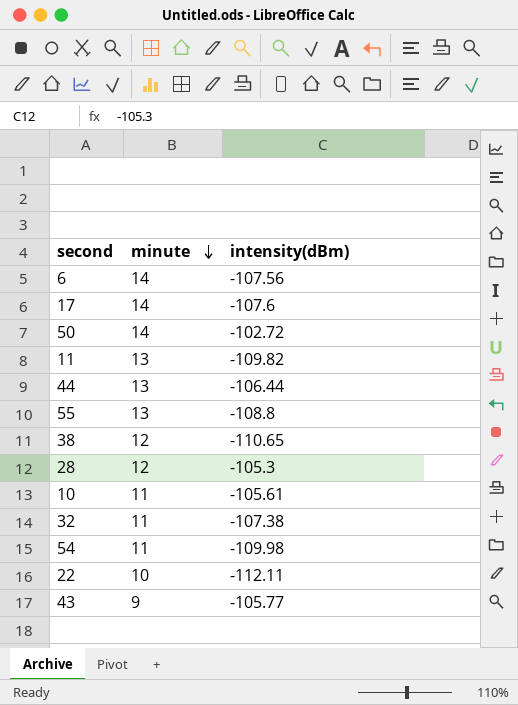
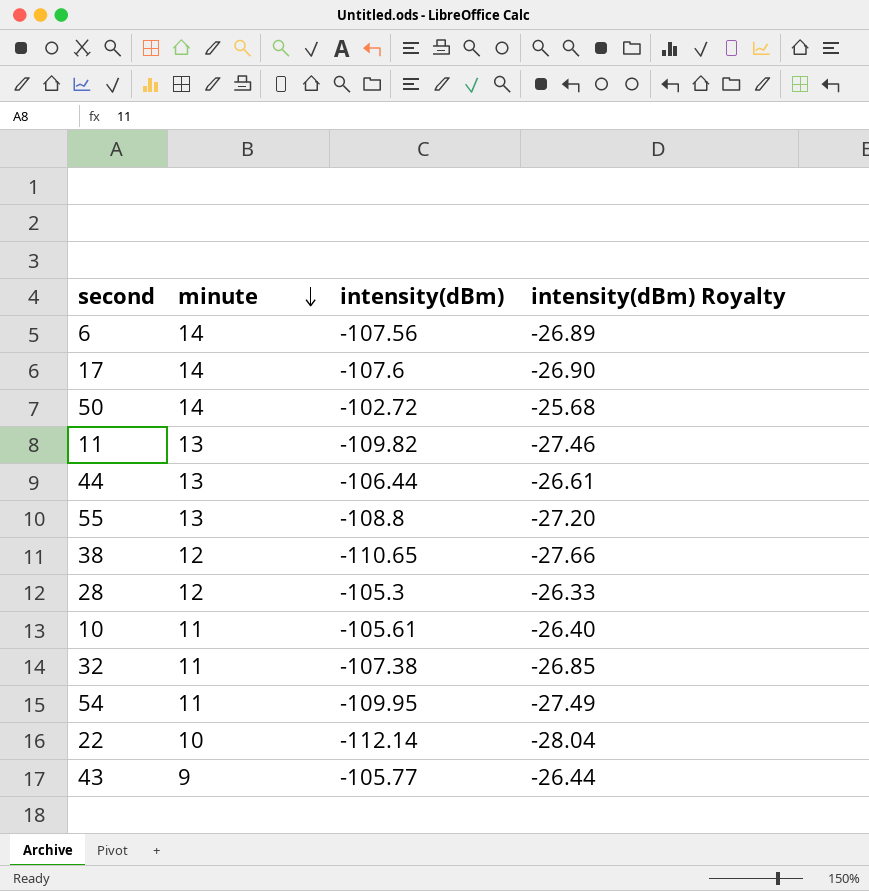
column intensity(dBm) Royalty | formula: none -> [intensity(dBm)] * 0.25
54 | intensity(dBm): -109.98 -> -109.95
22 | intensity(dBm): -112.11 -> -112.14

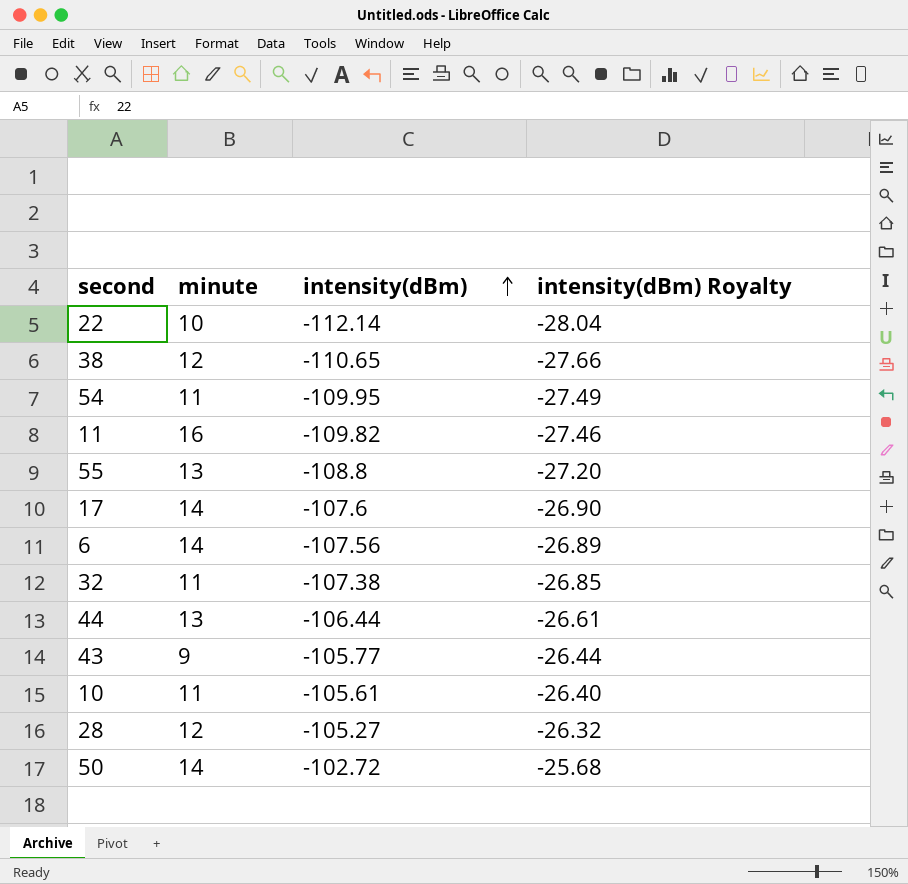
row order: minute descending -> intensity(dBm) ascending
11 | minute: 13 -> 16
28 | intensity(dBm): -105.3 -> -105.27
28 | intensity(dBm) Royalty: -26.33 -> -26.32

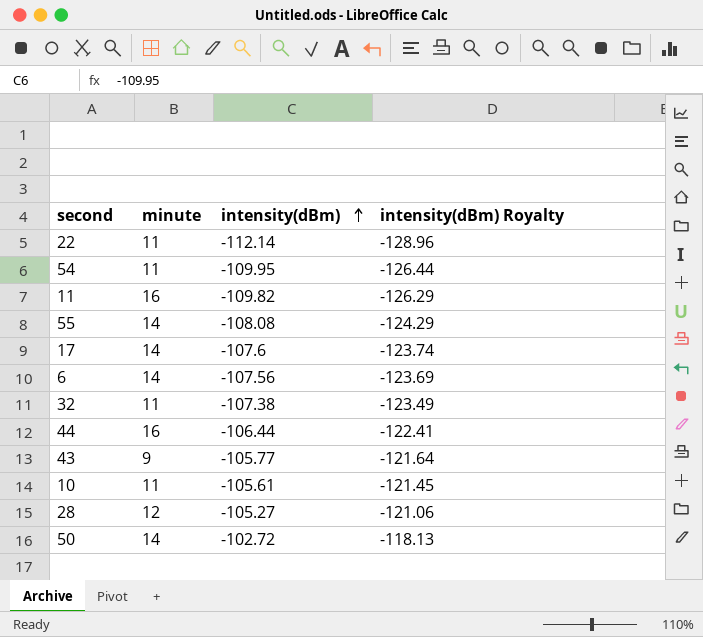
column intensity(dBm) Royalty | formula: [intensity(dBm)] * 0.25 -> [intensity(dBm)] * 1.15
row 38: 12 | -110.65 | -27.66 -> none
22 | minute: 10 -> 11
55 | minute: 13 -> 14
55 | intensity(dBm): -108.8 -> -108.08
44 | minute: 13 -> 16

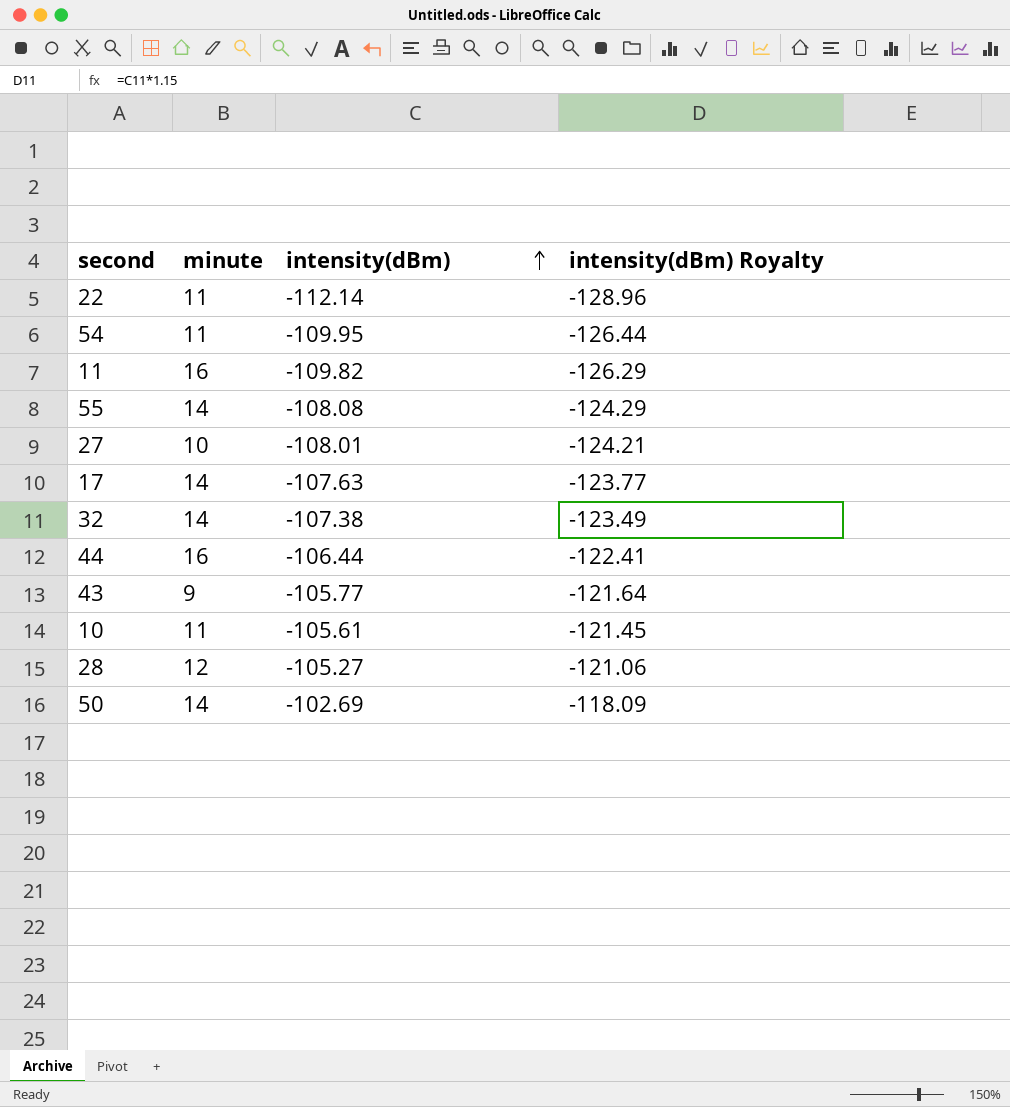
row 6: 14 | -107.56 | -123.69 -> none
row 27: none -> 10 | -108.01 | -124.21
17 | intensity(dBm): -107.6 -> -107.63
17 | intensity(dBm) Royalty: -123.74 -> -123.77
32 | minute: 11 -> 14
50 | intensity(dBm): -102.72 -> -102.69
50 | intensity(dBm) Royalty: -118.13 -> -118.09

